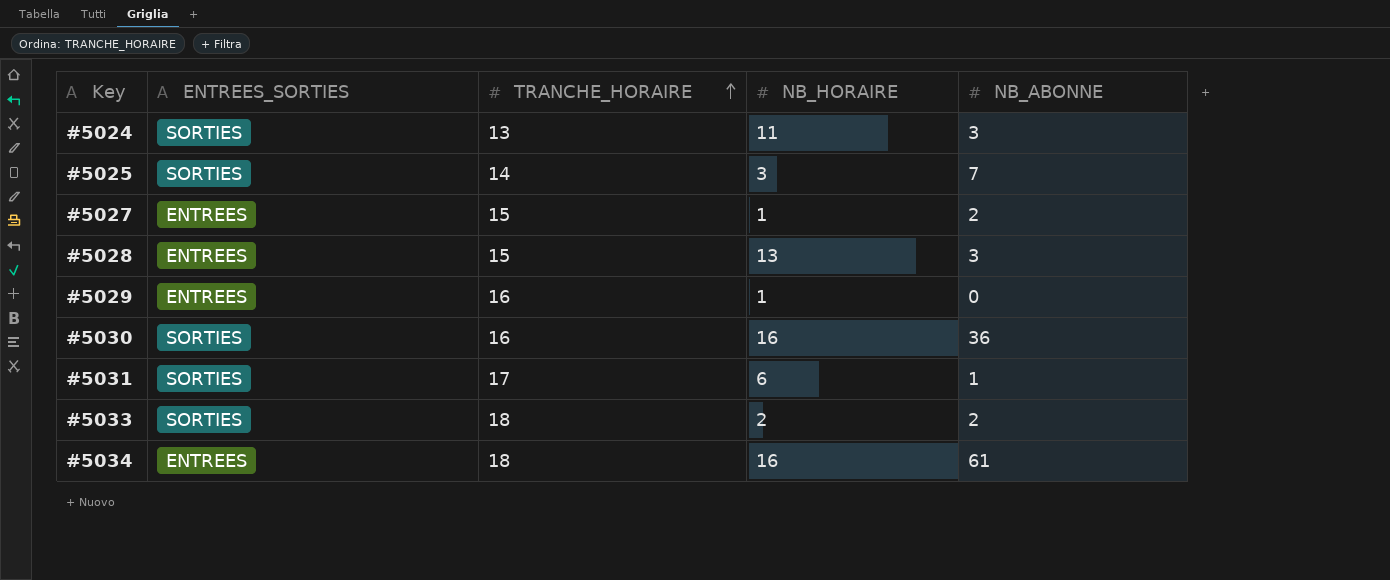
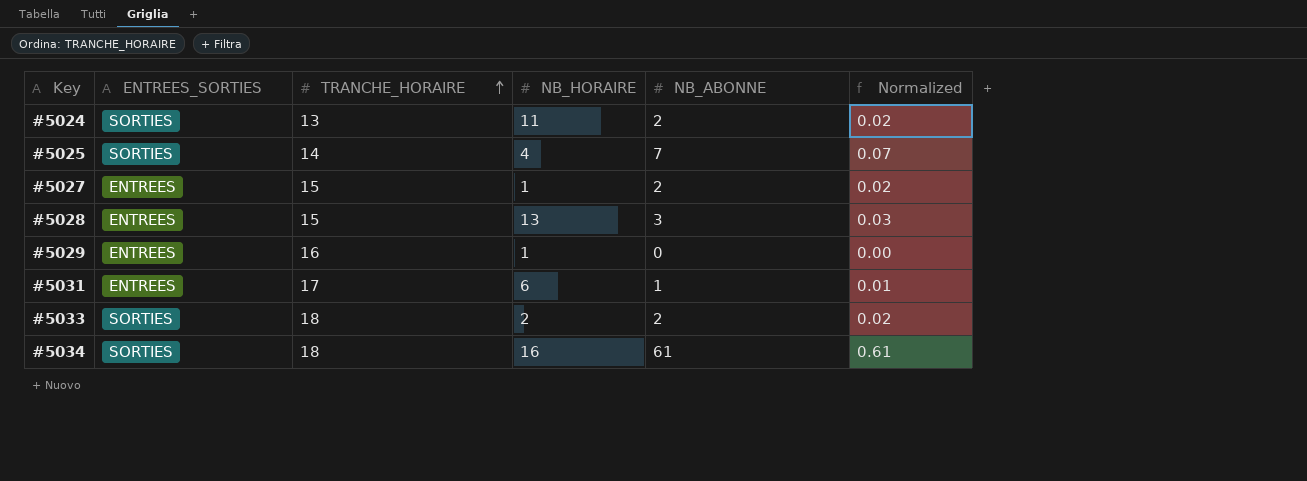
column Normalized | formula: none -> [NB_ABONNE] * 0.01
row #5030: SORTIES | 16 | 16 | 36 -> none
#5024 | NB_ABONNE: 3 -> 2
#5025 | NB_HORAIRE: 3 -> 4
#5031 | ENTREES_SORTIES: SORTIES -> ENTREES
#5034 | ENTREES_SORTIES: ENTREES -> SORTIES

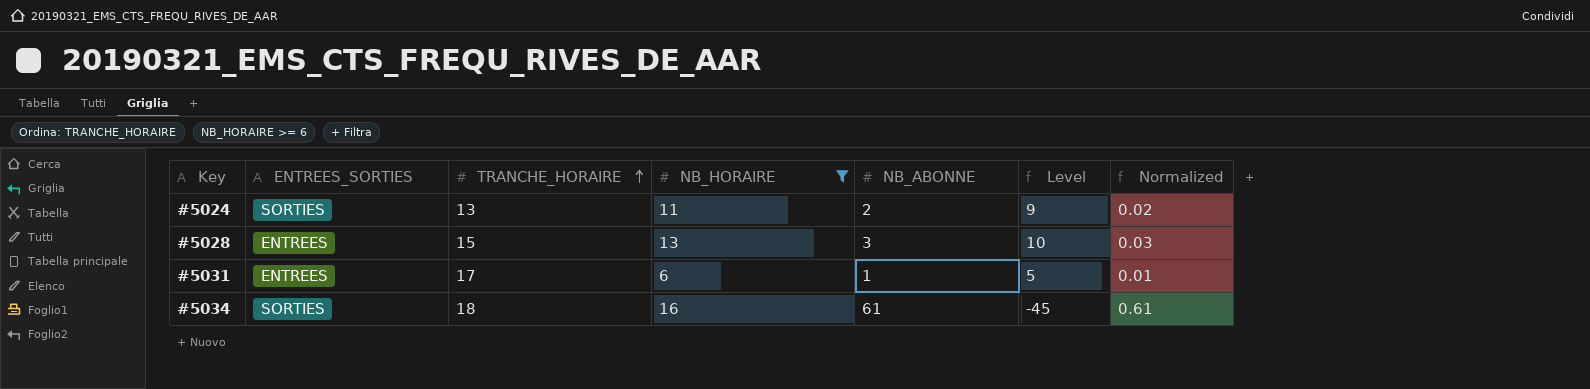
filter: none -> NB_HORAIRE >= 6
column Level | formula: none -> [NB_HORAIRE] - [NB_ABONNE]

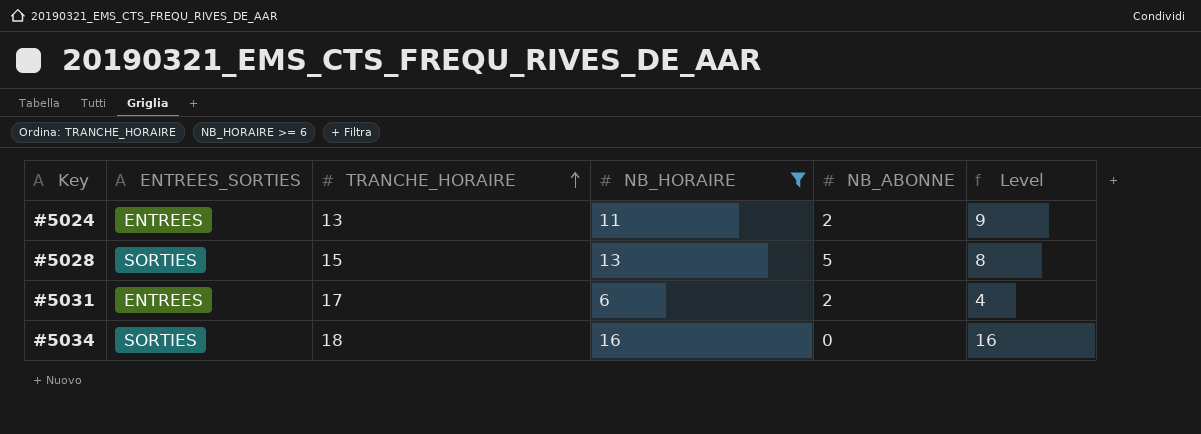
column Normalized | formula: [NB_ABONNE] * 0.01 -> none
#5024 | ENTREES_SORTIES: SORTIES -> ENTREES
#5028 | ENTREES_SORTIES: ENTREES -> SORTIES
#5028 | NB_ABONNE: 3 -> 5
#5028 | Level: 10 -> 8
#5031 | NB_ABONNE: 1 -> 2
#5031 | Level: 5 -> 4
#5034 | NB_ABONNE: 61 -> 0
#5034 | Level: -45 -> 16

